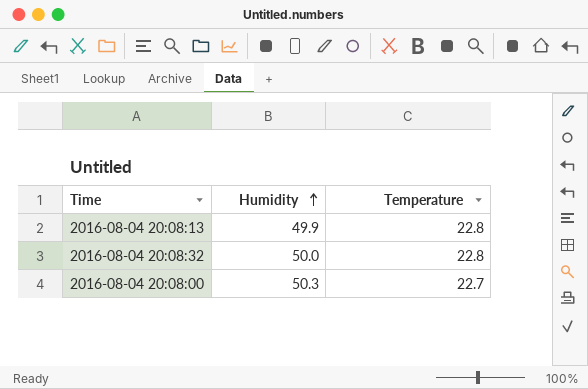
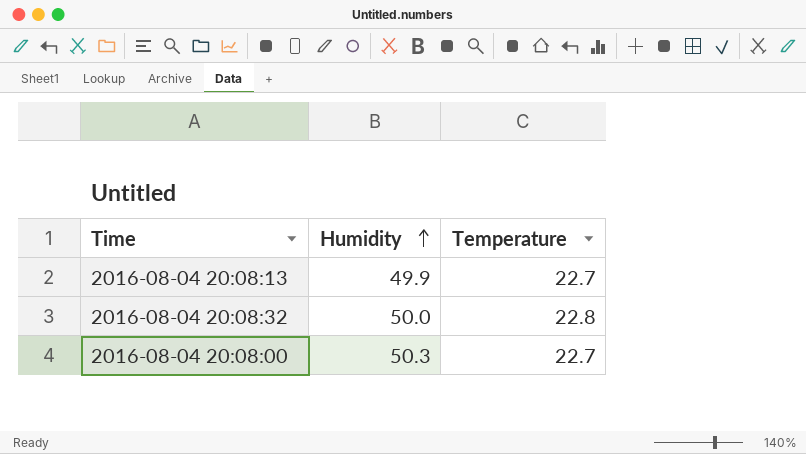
2016-08-04 20:08:13 | Temperature: 22.8 -> 22.7

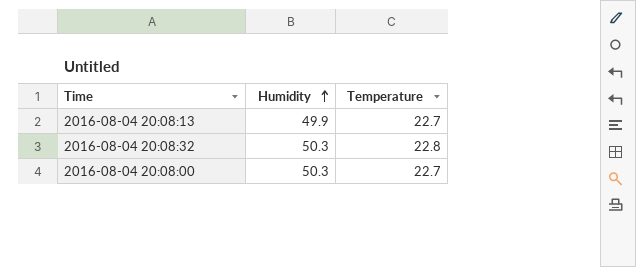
2016-08-04 20:08:32 | Humidity: 50.0 -> 50.3

